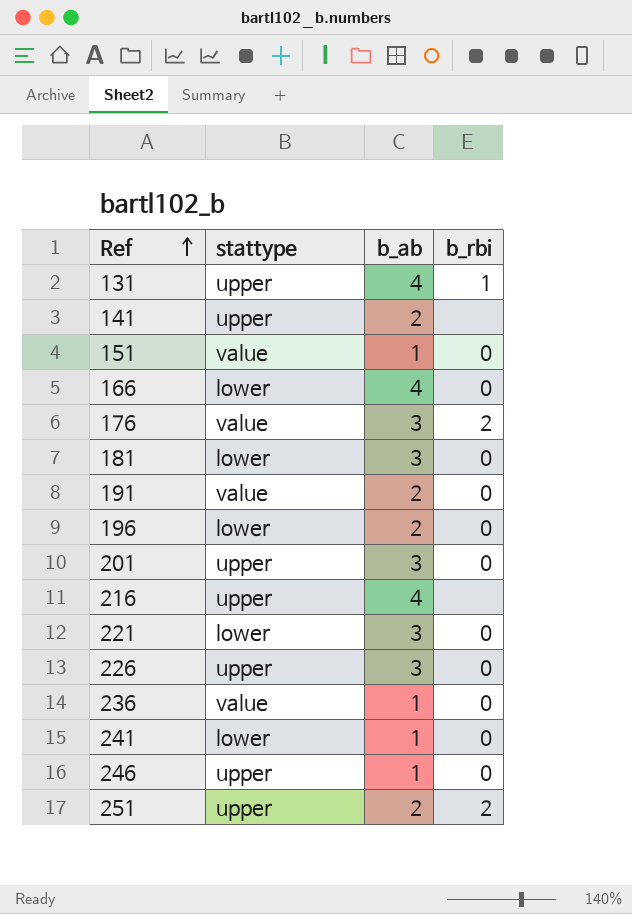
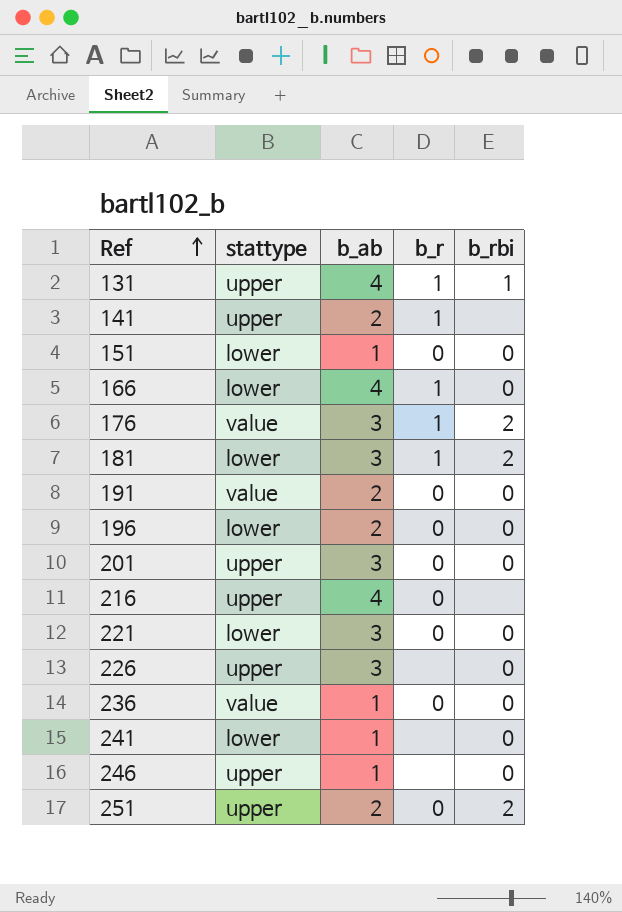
column b_r | position: none -> 4
151 | stattype: value -> lower
181 | b_rbi: 0 -> 2

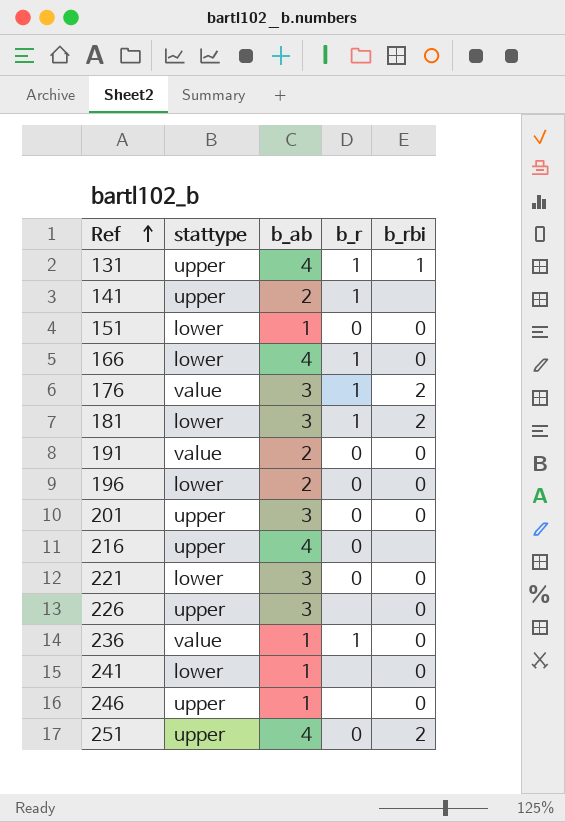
236 | b_r: 0 -> 1
251 | b_ab: 2 -> 4

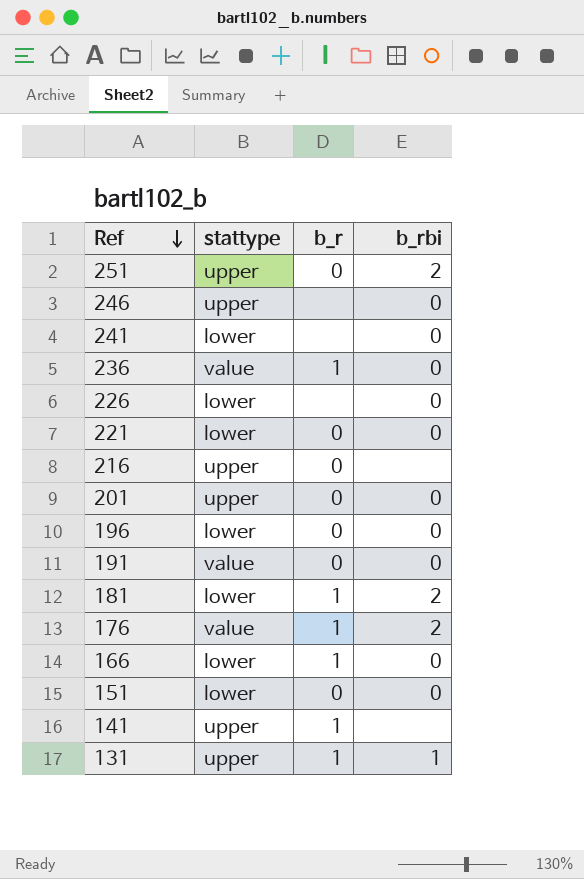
row order: Ref ascending -> Ref descending
column b_ab | position: 3 -> none
226 | stattype: upper -> lower

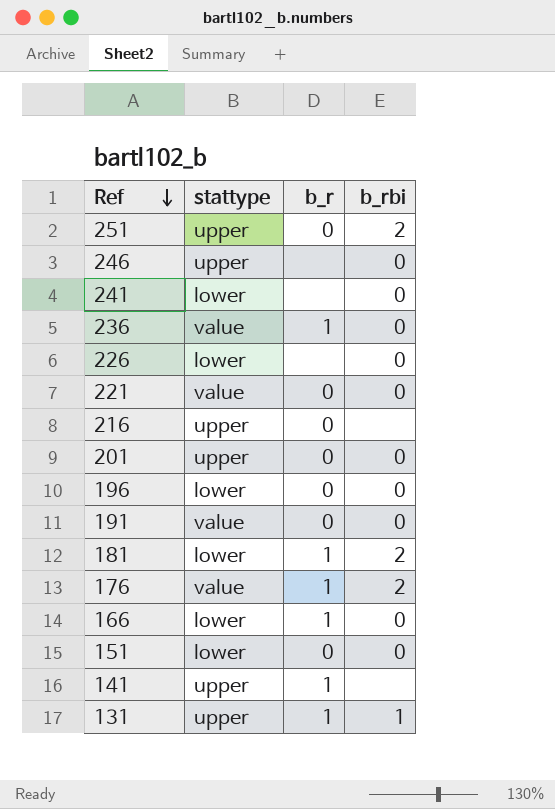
221 | stattype: lower -> value

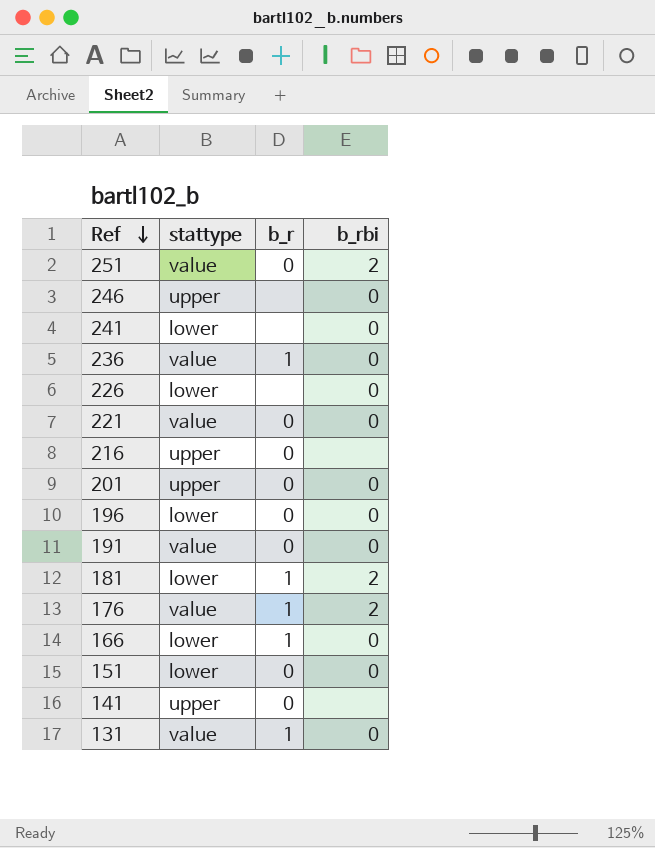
251 | stattype: upper -> value
141 | b_r: 1 -> 0
131 | stattype: upper -> value
131 | b_rbi: 1 -> 0

